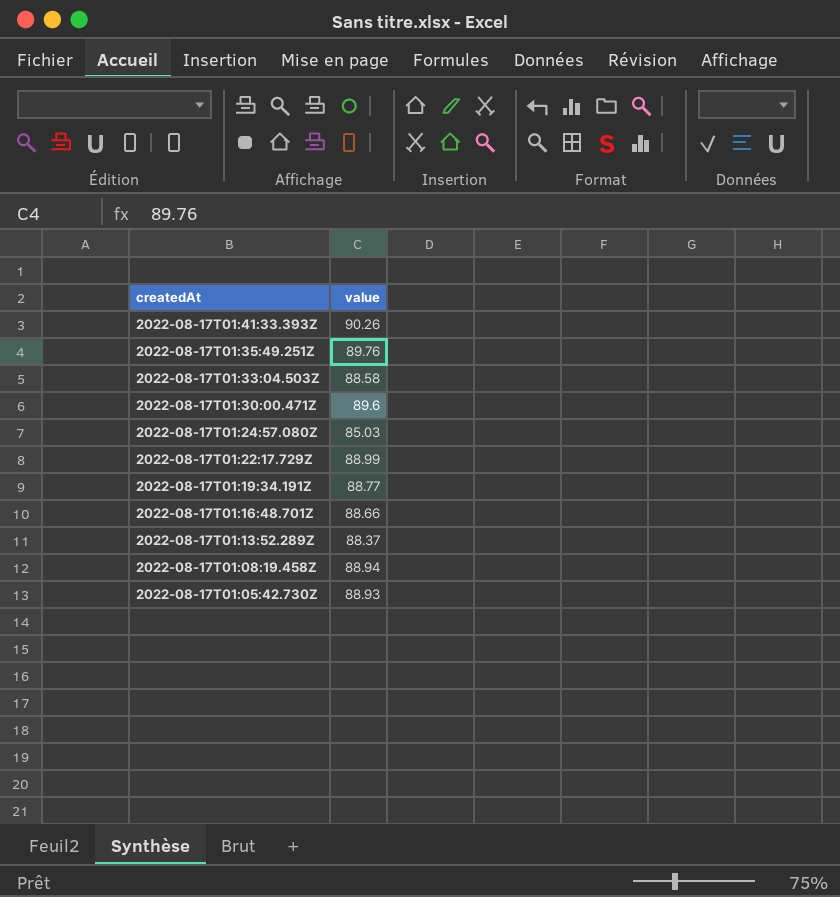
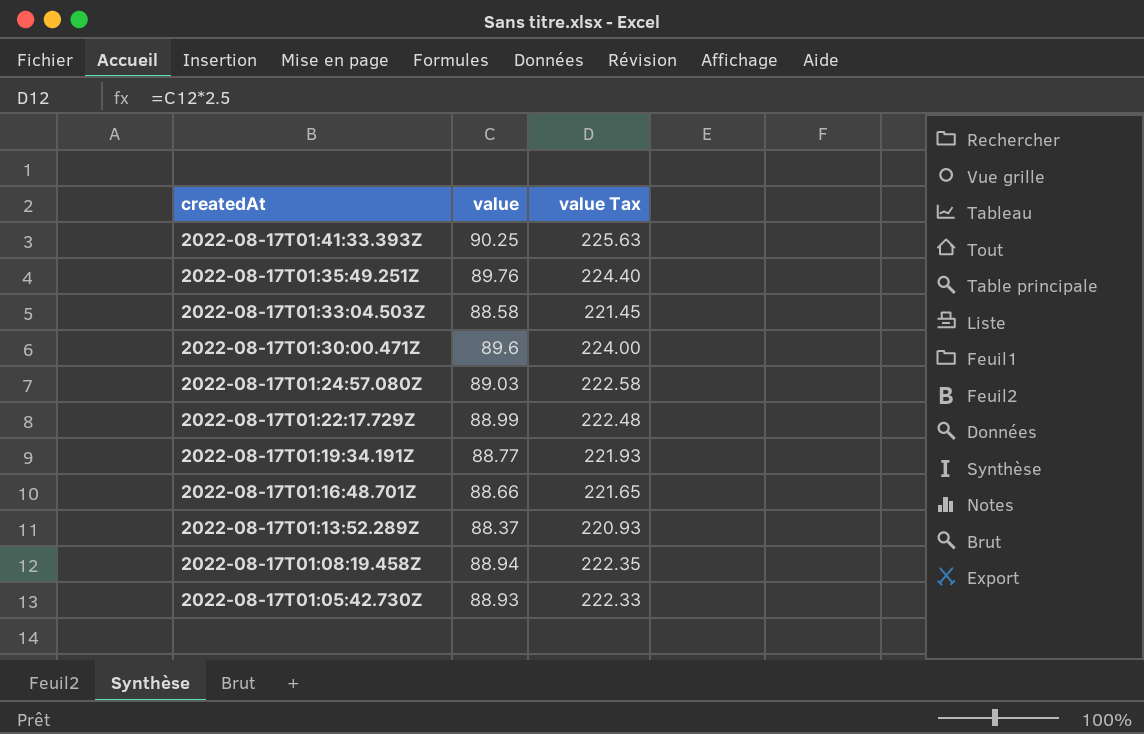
column value Tax | formula: none -> [value] * 2.5
2022-08-17T01:41:33.393Z | value: 90.26 -> 90.25
2022-08-17T01:24:57.080Z | value: 85.03 -> 89.03

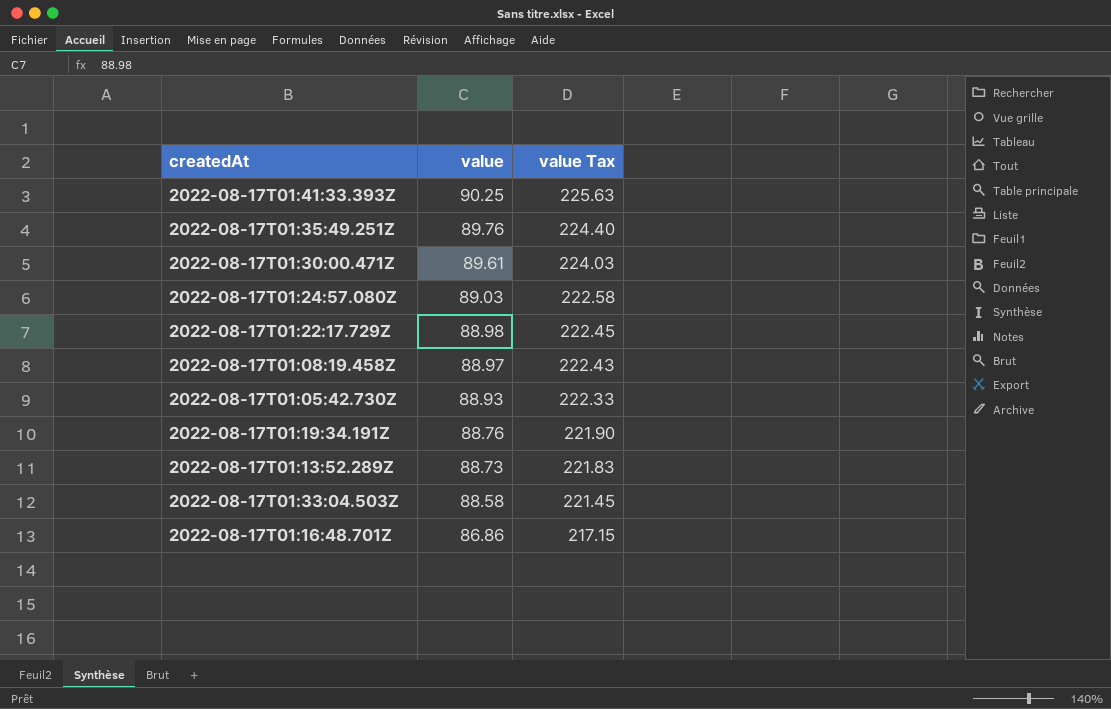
row order: createdAt descending -> value descending
2022-08-17T01:30:00.471Z | value: 89.6 -> 89.61
2022-08-17T01:30:00.471Z | value Tax: 224.00 -> 224.03
2022-08-17T01:22:17.729Z | value: 88.99 -> 88.98
2022-08-17T01:22:17.729Z | value Tax: 222.48 -> 222.45
2022-08-17T01:08:19.458Z | value: 88.94 -> 88.97
2022-08-17T01:08:19.458Z | value Tax: 222.35 -> 222.43
2022-08-17T01:19:34.191Z | value: 88.77 -> 88.76
2022-08-17T01:19:34.191Z | value Tax: 221.93 -> 221.90
2022-08-17T01:13:52.289Z | value: 88.37 -> 88.73
2022-08-17T01:13:52.289Z | value Tax: 220.93 -> 221.83
2022-08-17T01:16:48.701Z | value: 88.66 -> 86.86
2022-08-17T01:16:48.701Z | value Tax: 221.65 -> 217.15

